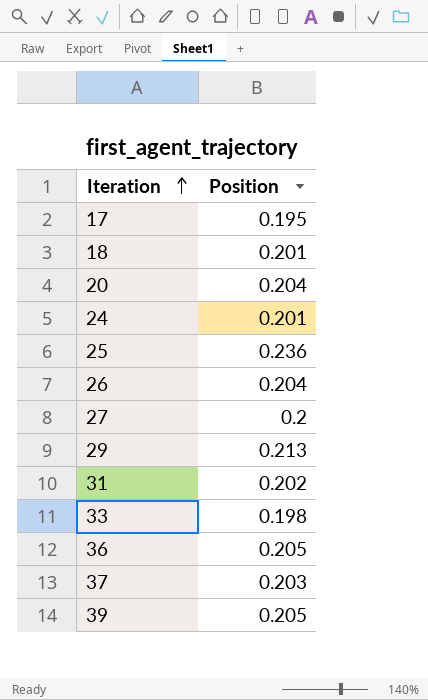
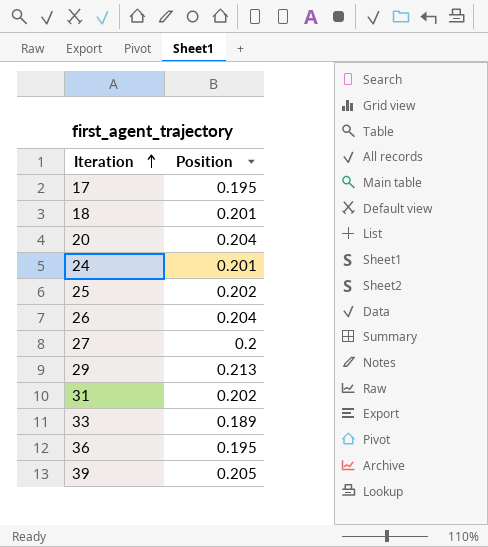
row 37: 0.203 -> none
25 | Position: 0.236 -> 0.202
33 | Position: 0.198 -> 0.189
36 | Position: 0.205 -> 0.195

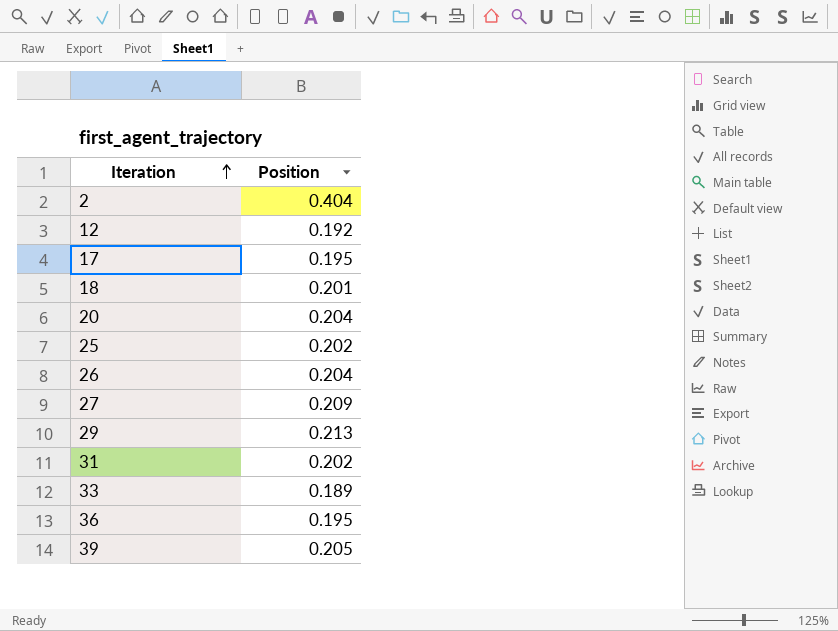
row 24: 0.201 -> none
row 2: none -> 0.404
row 12: none -> 0.192
27 | Position: 0.2 -> 0.209

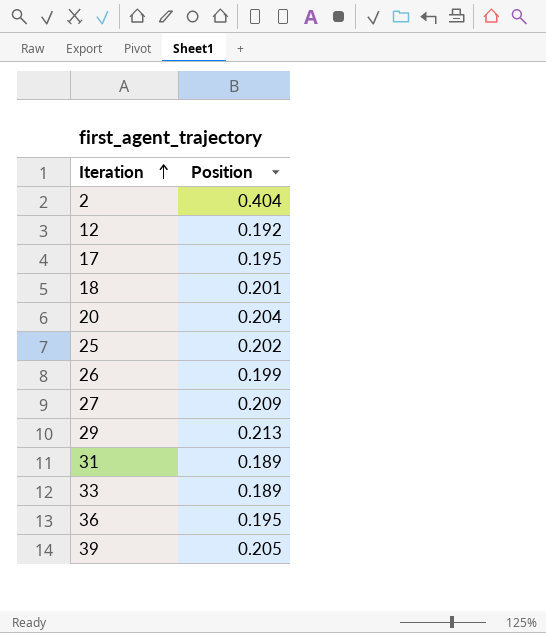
26 | Position: 0.204 -> 0.199
31 | Position: 0.202 -> 0.189

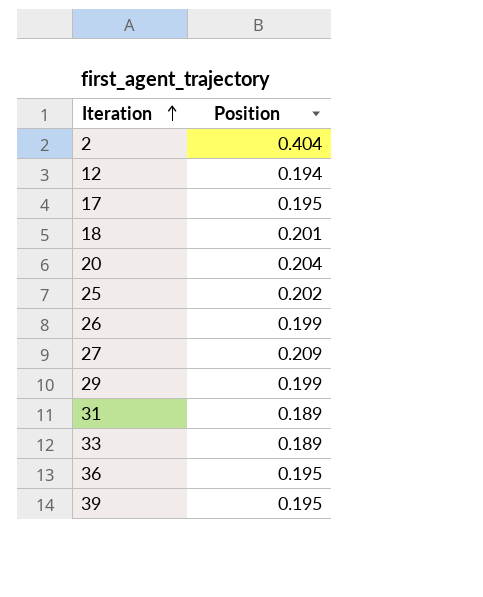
12 | Position: 0.192 -> 0.194
29 | Position: 0.213 -> 0.199
39 | Position: 0.205 -> 0.195

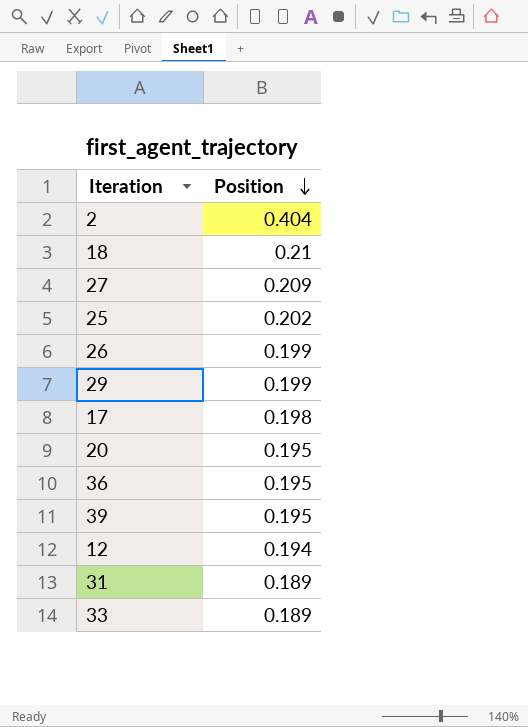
row order: Iteration ascending -> Position descending
18 | Position: 0.201 -> 0.21
17 | Position: 0.195 -> 0.198
20 | Position: 0.204 -> 0.195

